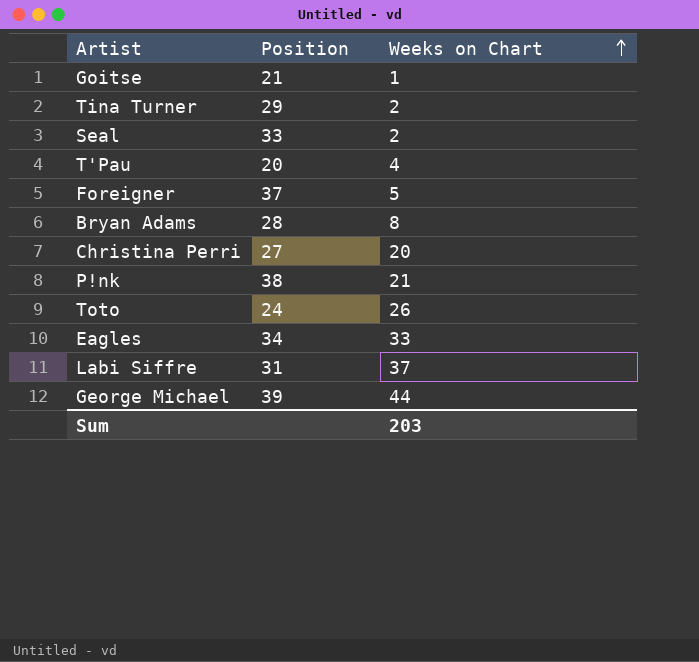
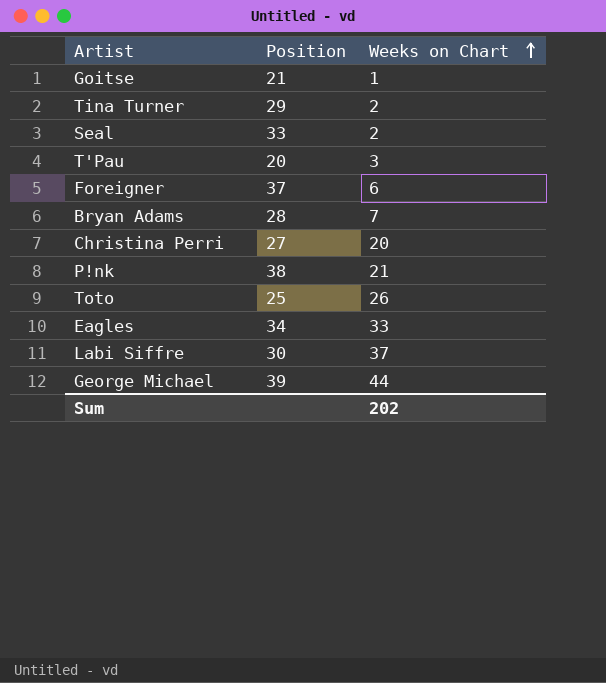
T'Pau | Weeks on Chart: 4 -> 3
Foreigner | Weeks on Chart: 5 -> 6
Bryan Adams | Weeks on Chart: 8 -> 7
Toto | Position: 24 -> 25
Labi Siffre | Position: 31 -> 30
Sum | Weeks on Chart: 203 -> 202

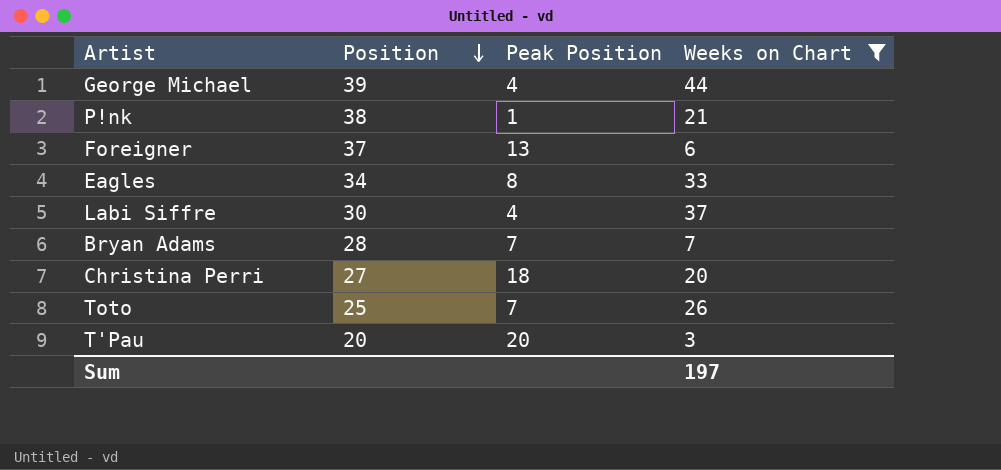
filter: none -> Weeks on Chart >= 3
row order: Weeks on Chart ascending -> Position descending
column Peak Position | position: none -> 3
Sum | Weeks on Chart: 202 -> 197

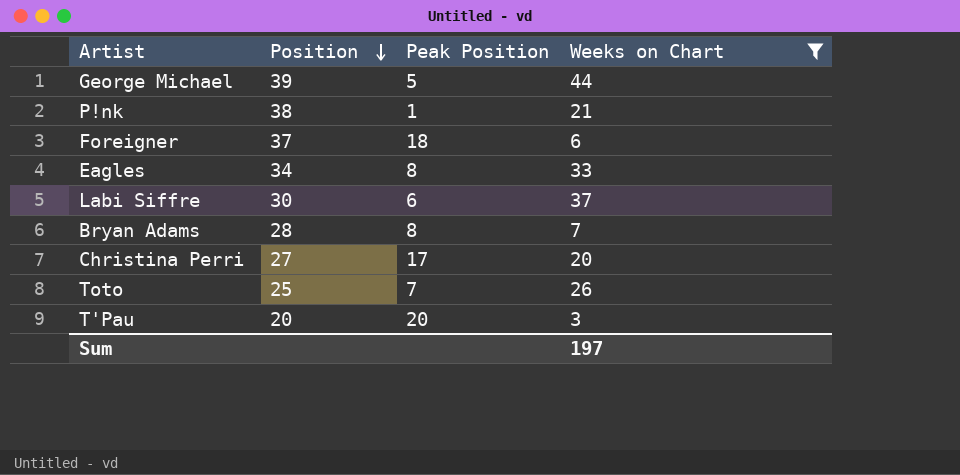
George Michael | Peak Position: 4 -> 5
Foreigner | Peak Position: 13 -> 18
Labi Siffre | Peak Position: 4 -> 6
Bryan Adams | Peak Position: 7 -> 8
Christina Perri | Peak Position: 18 -> 17

